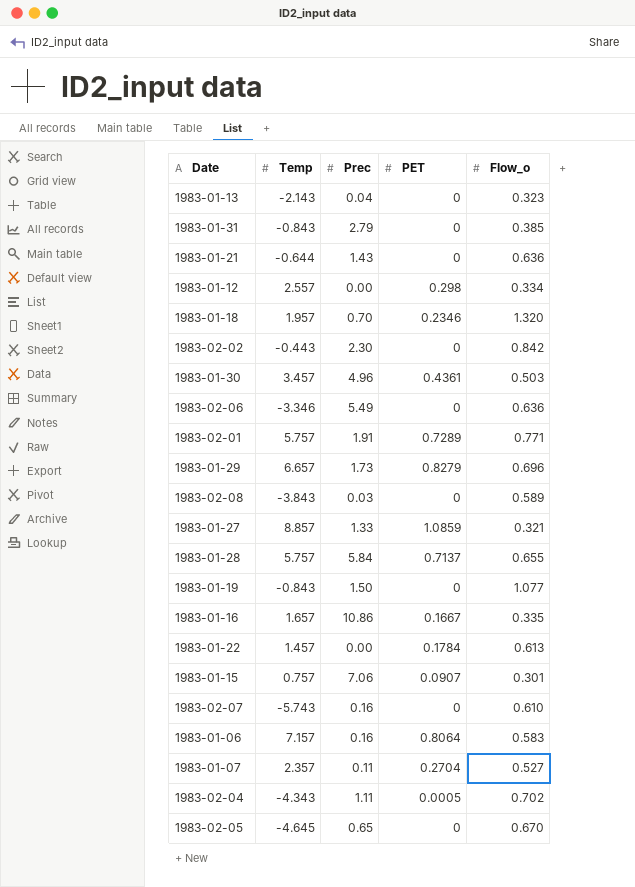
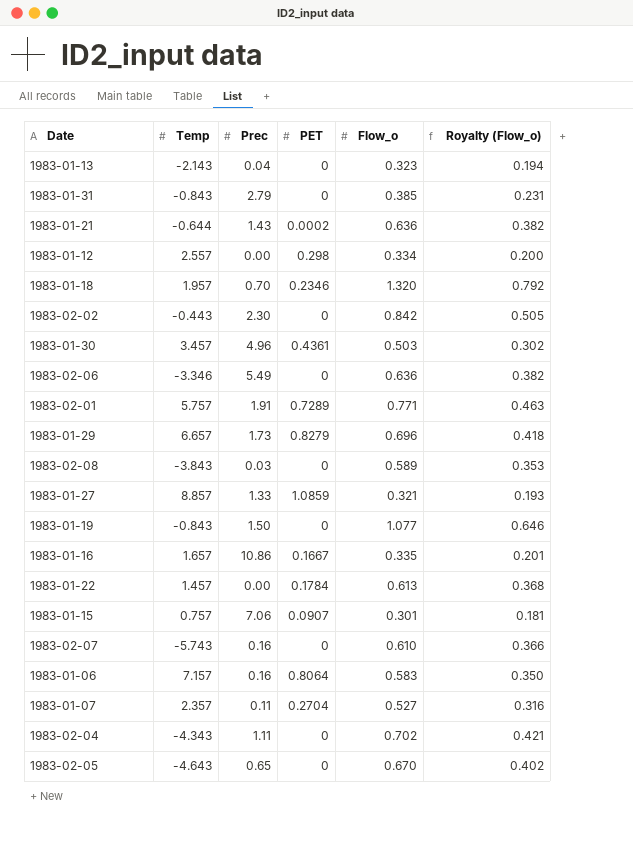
column Royalty (Flow_o) | formula: none -> [Flow_o] * 0.6
row 1983-01-28: 5.757 | 5.84 | 0.7137 | 0.655 -> none
1983-01-21 | PET: 0 -> 0.0002
1983-02-04 | PET: 0.0005 -> 0
1983-02-05 | Temp: -4.645 -> -4.643

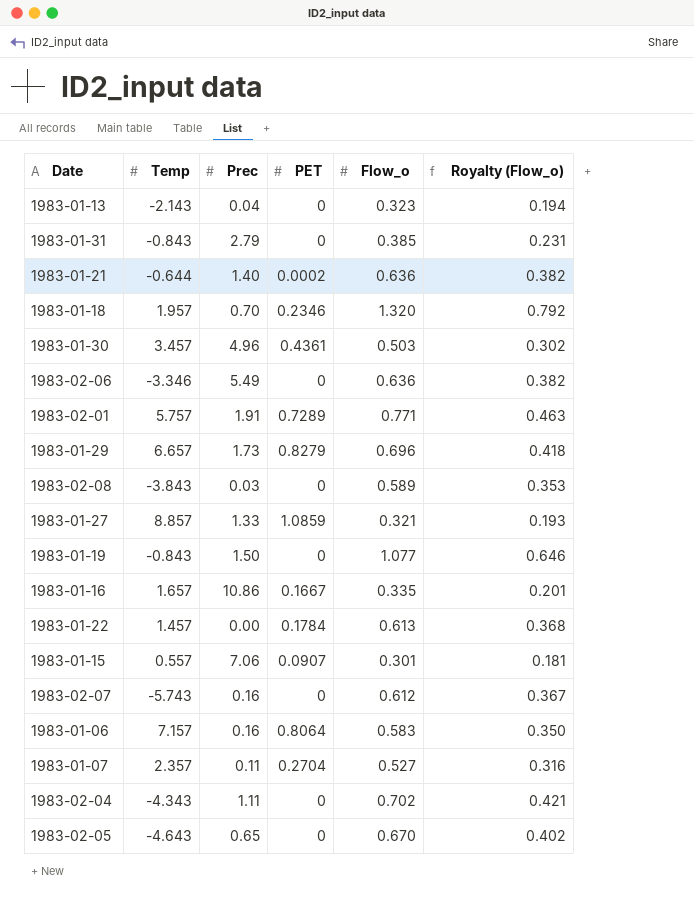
row 1983-01-12: 2.557 | 0.00 | 0.298 | 0.334 | 0.200 -> none
row 1983-02-02: -0.443 | 2.30 | 0 | 0.842 | 0.505 -> none
1983-01-21 | Prec: 1.43 -> 1.40
1983-01-15 | Temp: 0.757 -> 0.557
1983-02-07 | Flow_o: 0.610 -> 0.612
1983-02-07 | Royalty (Flow_o): 0.366 -> 0.367

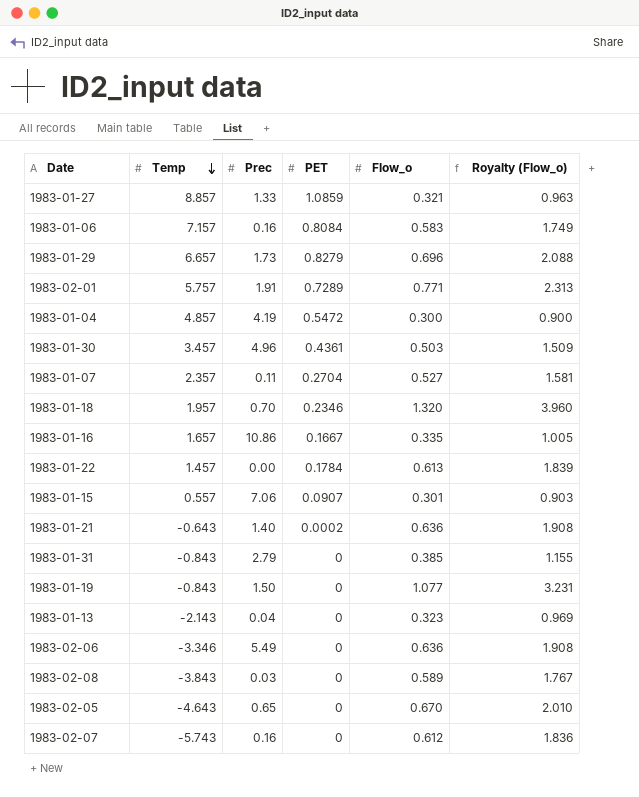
row order: none -> Temp descending
column Royalty (Flow_o) | formula: [Flow_o] * 0.6 -> [Flow_o] * 3
row 1983-02-04: -4.343 | 1.11 | 0 | 0.702 | 0.421 -> none
1983-01-06 | PET: 0.8064 -> 0.8084
row 1983-01-04: none -> 4.857 | 4.19 | 0.5472 | 0.300 | 0.900
1983-01-21 | Temp: -0.644 -> -0.643

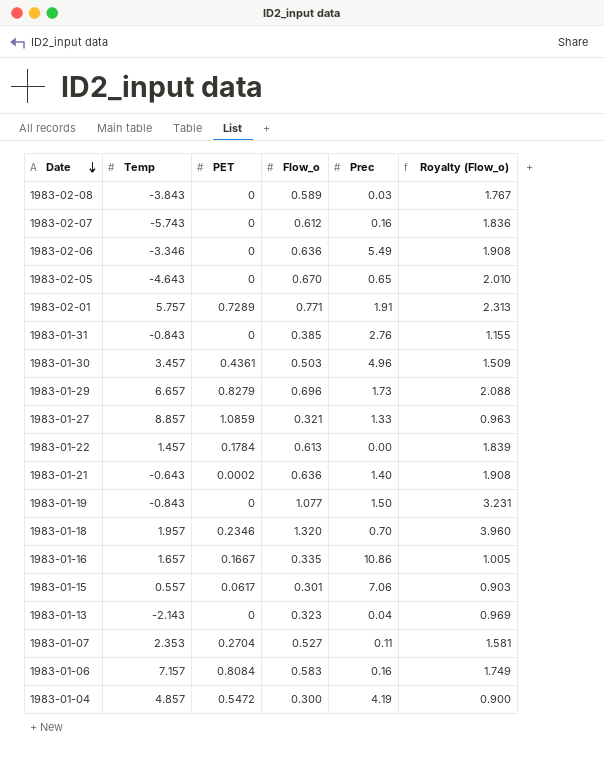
row order: Temp descending -> Date descending
column Prec | position: 3 -> 5
1983-01-31 | Prec: 2.79 -> 2.76
1983-01-15 | PET: 0.0907 -> 0.0617
1983-01-07 | Temp: 2.357 -> 2.353

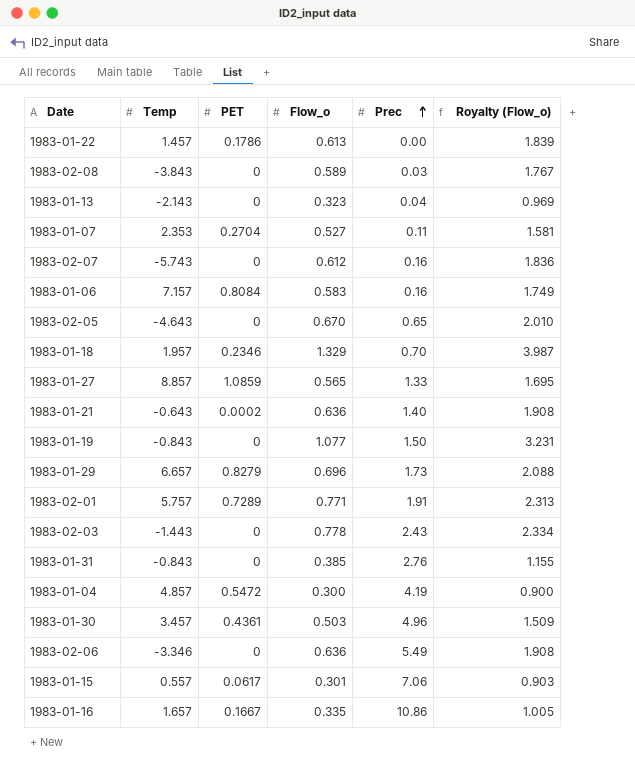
row order: Date descending -> Prec ascending
1983-01-22 | PET: 0.1784 -> 0.1786
1983-01-18 | Flow_o: 1.320 -> 1.329
1983-01-18 | Royalty (Flow_o): 3.960 -> 3.987
1983-01-27 | Flow_o: 0.321 -> 0.565
1983-01-27 | Royalty (Flow_o): 0.963 -> 1.695
row 1983-02-03: none -> -1.443 | 0 | 0.778 | 2.43 | 2.334

